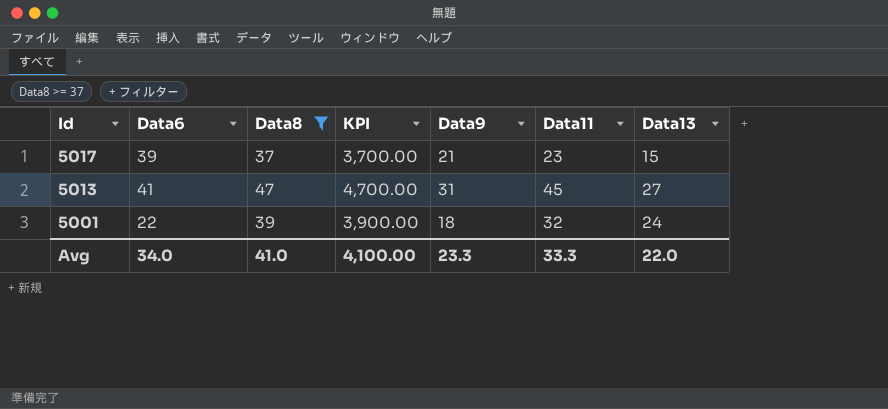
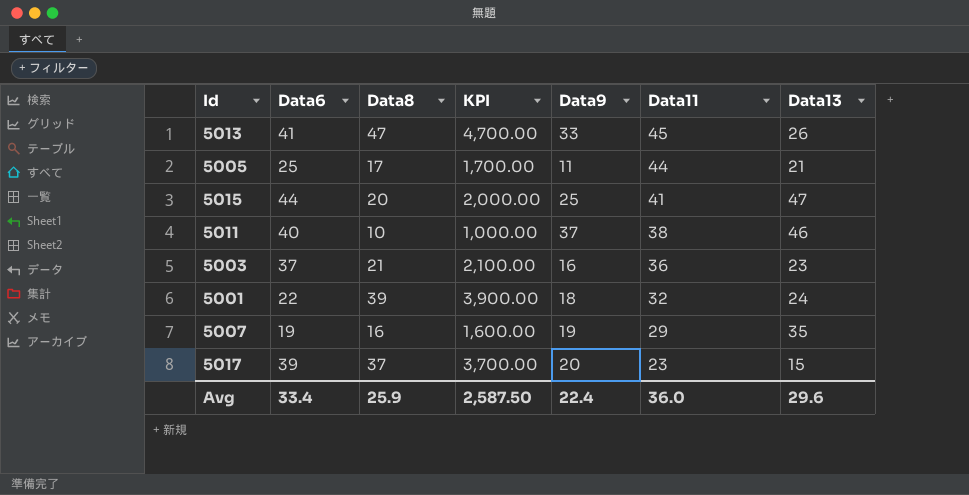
filter: Data8 >= 37 -> none
row order: Id descending -> Data11 descending
5013 | Data9: 31 -> 33
5013 | Data13: 27 -> 26
5017 | Data9: 21 -> 20
Avg | Data6: 34.0 -> 33.4
Avg | Data8: 41.0 -> 25.9
Avg | KPI: 4,100.00 -> 2,587.50
Avg | Data9: 23.3 -> 22.4
Avg | Data11: 33.3 -> 36.0
Avg | Data13: 22.0 -> 29.6

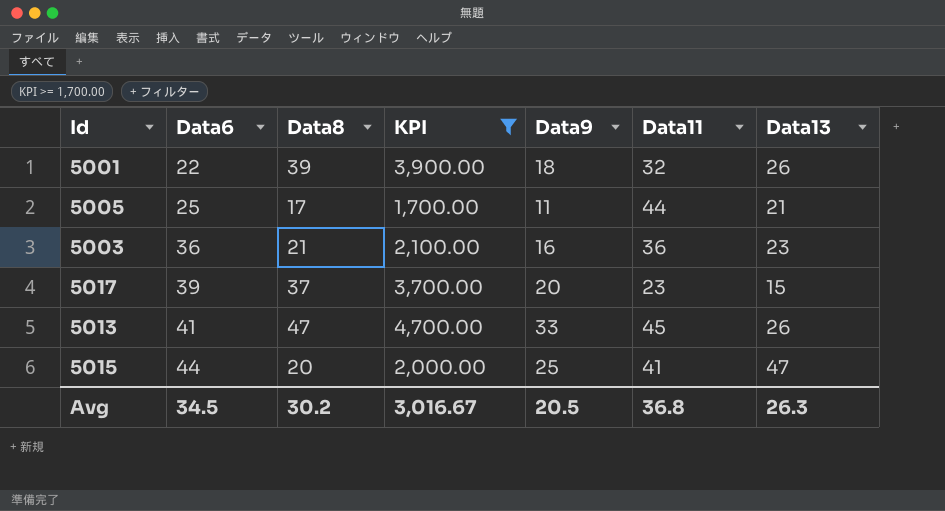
filter: none -> KPI >= 1,700.00
row order: Data11 descending -> Data6 ascending
5001 | Data13: 24 -> 26
5003 | Data6: 37 -> 36
Avg | Data6: 33.4 -> 34.5
Avg | Data8: 25.9 -> 30.2
Avg | KPI: 2,587.50 -> 3,016.67
Avg | Data9: 22.4 -> 20.5
Avg | Data11: 36.0 -> 36.8
Avg | Data13: 29.6 -> 26.3

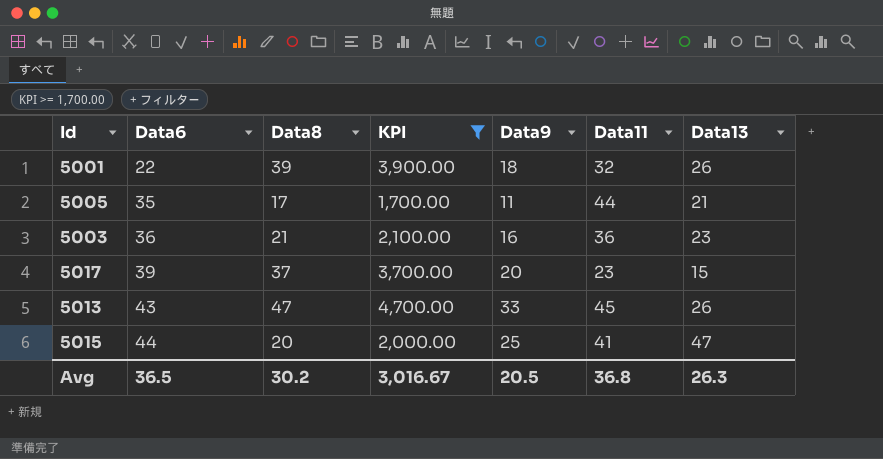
5005 | Data6: 25 -> 35
5013 | Data6: 41 -> 43
Avg | Data6: 34.5 -> 36.5

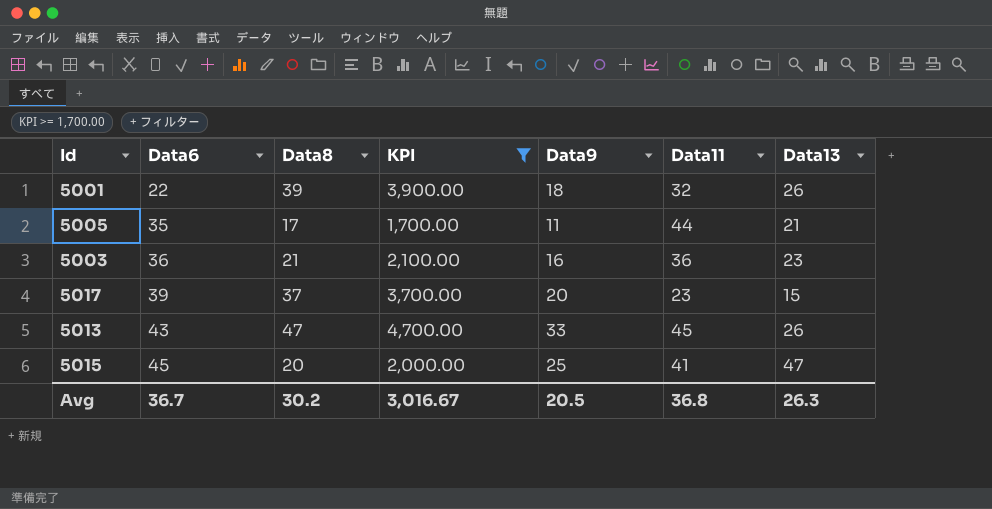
5015 | Data6: 44 -> 45
Avg | Data6: 36.5 -> 36.7

